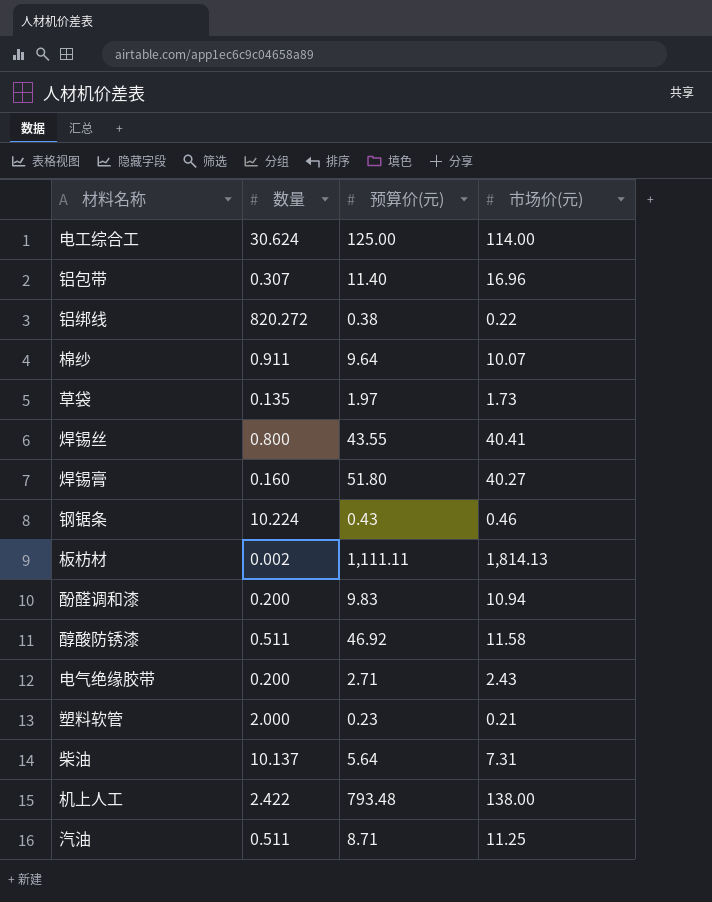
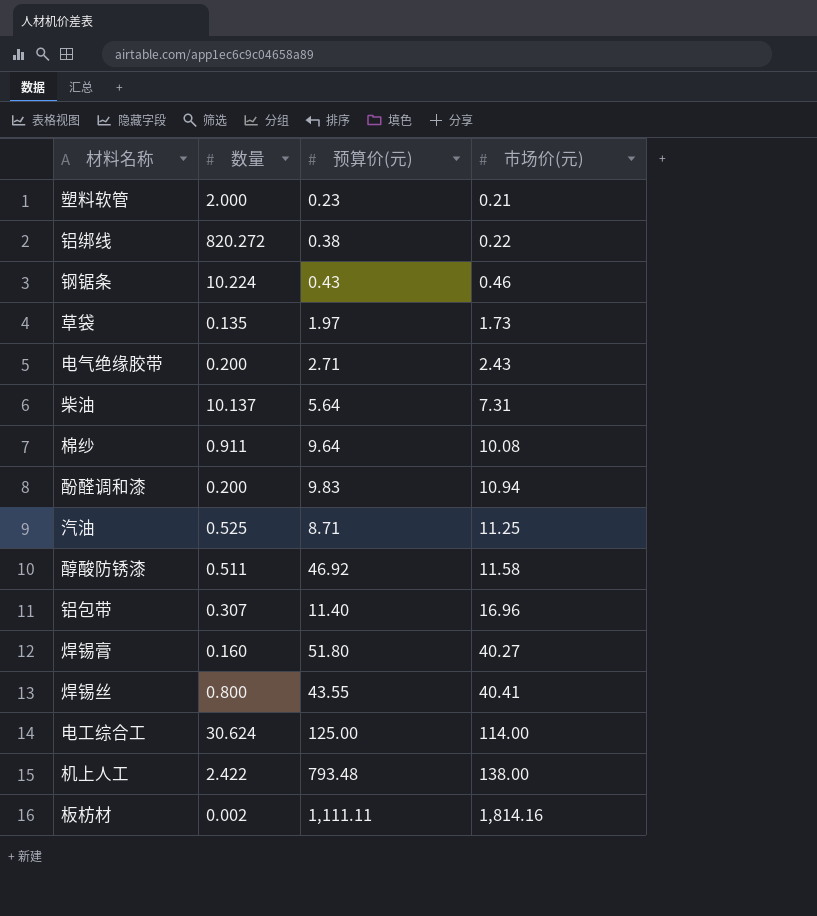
row order: none -> 市场价(元) ascending
棉纱 | 市场价(元): 10.07 -> 10.08
汽油 | 数量: 0.511 -> 0.525
板枋材 | 市场价(元): 1,814.13 -> 1,814.16

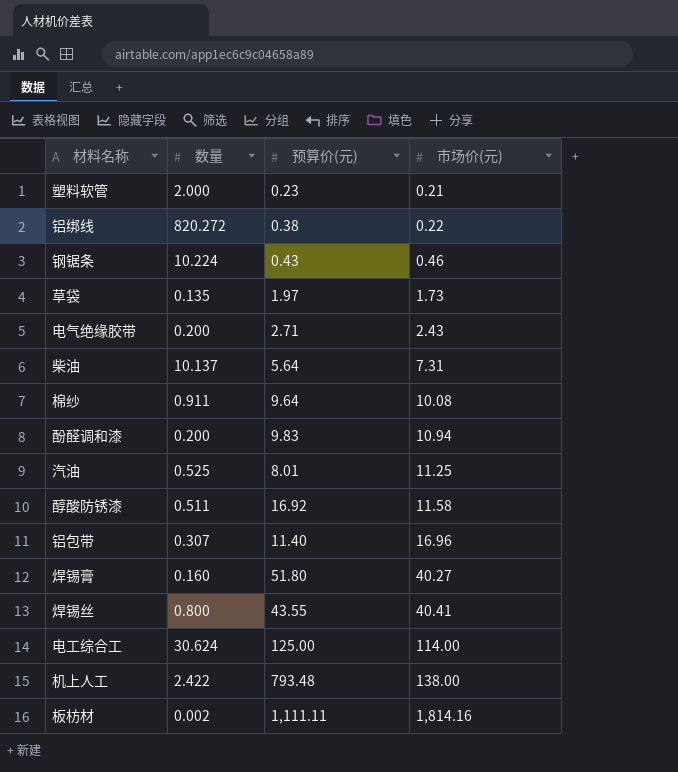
汽油 | 预算价(元): 8.71 -> 8.01
醇酸防锈漆 | 预算价(元): 46.92 -> 16.92

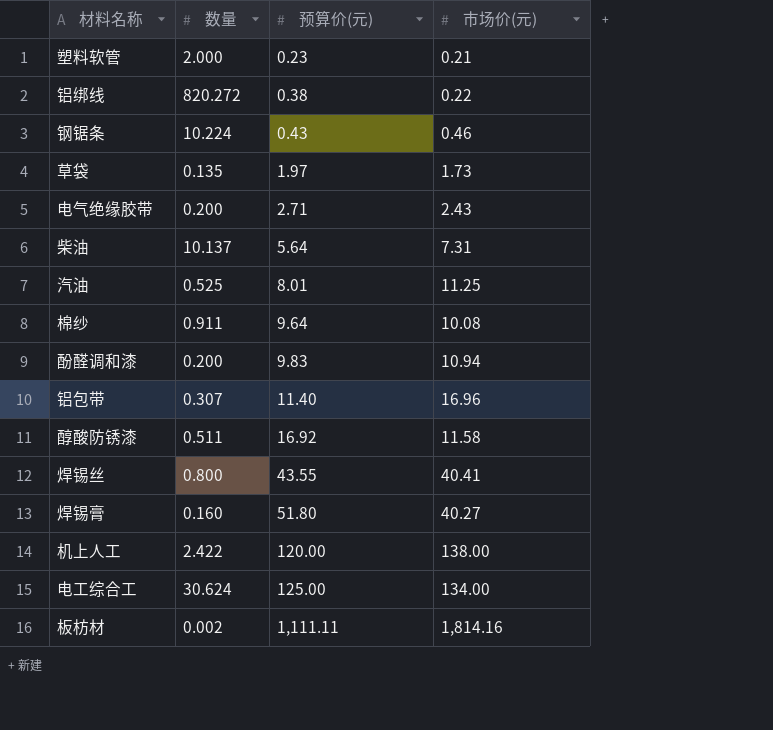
row order: 市场价(元) ascending -> 预算价(元) ascending
机上人工 | 预算价(元): 793.48 -> 120.00
电工综合工 | 市场价(元): 114.00 -> 134.00

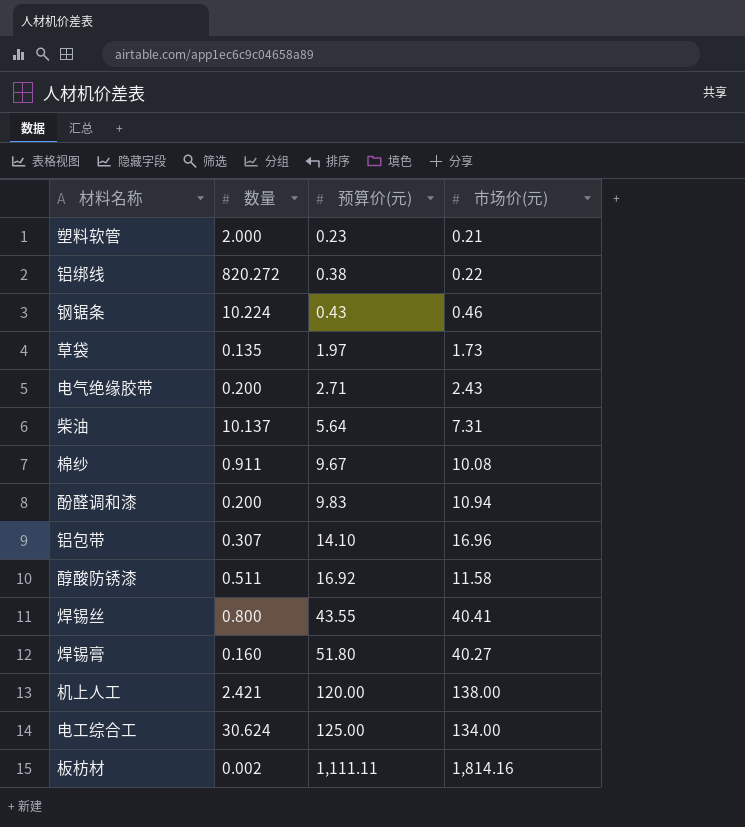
row 汽油: 0.525 | 8.01 | 11.25 -> none
棉纱 | 预算价(元): 9.64 -> 9.67
铝包带 | 预算价(元): 11.40 -> 14.10
机上人工 | 数量: 2.422 -> 2.421

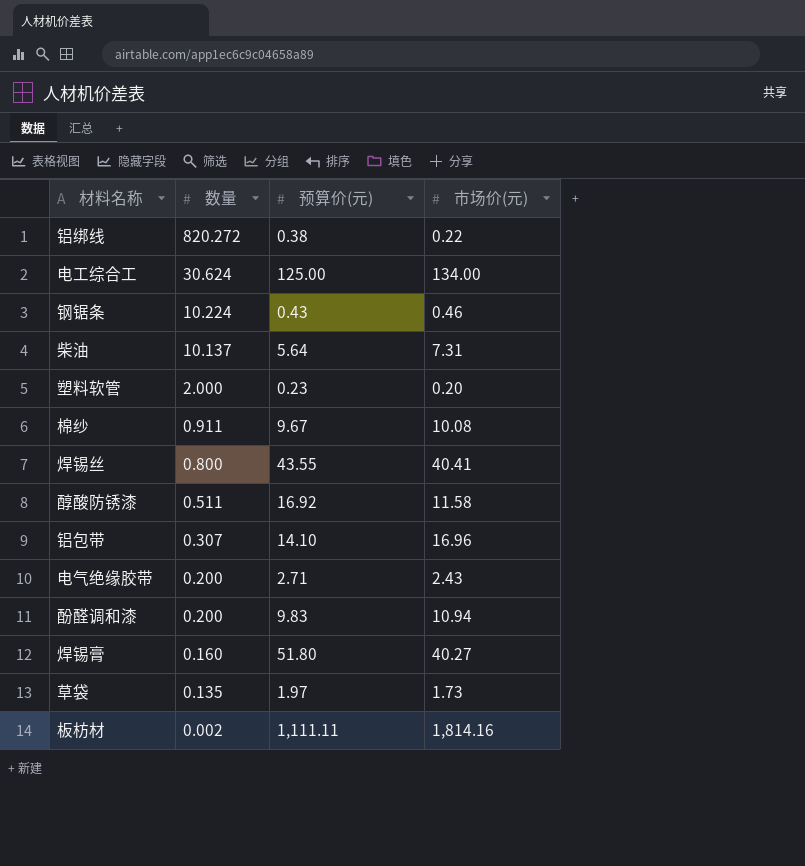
row order: 预算价(元) ascending -> 数量 descending
row 机上人工: 2.421 | 120.00 | 138.00 -> none
塑料软管 | 市场价(元): 0.21 -> 0.20

